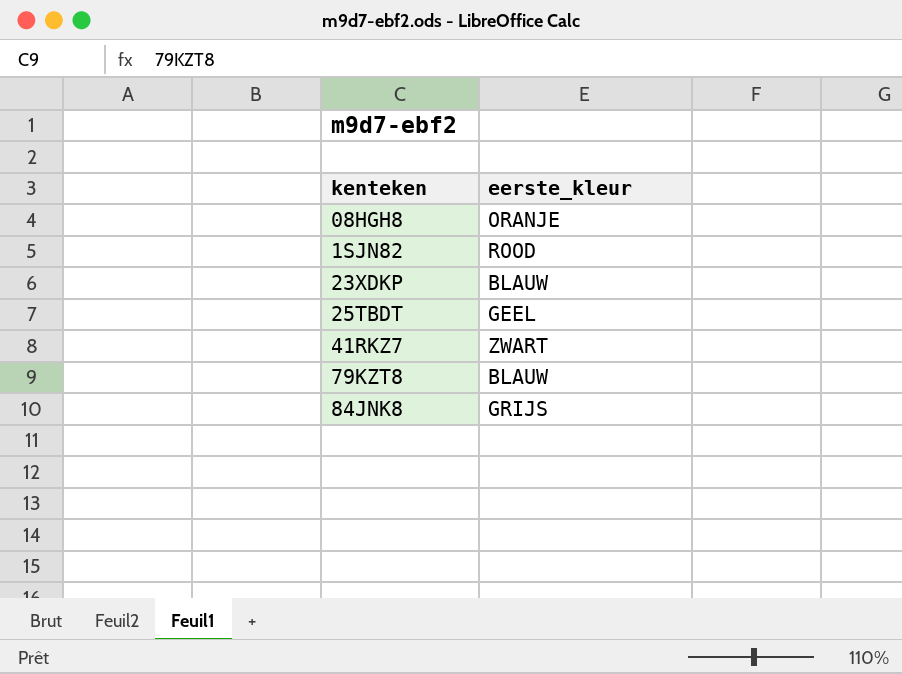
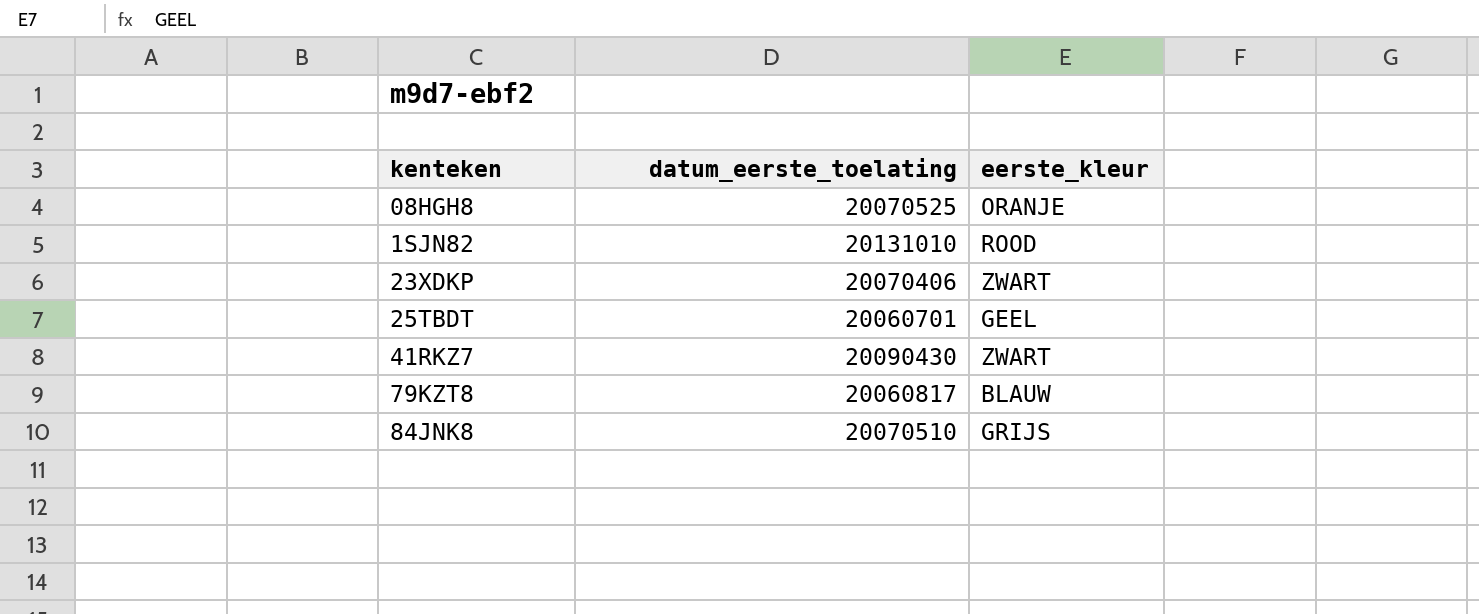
column datum_eerste_toelating | position: none -> 2
23XDKP | eerste_kleur: BLAUW -> ZWART

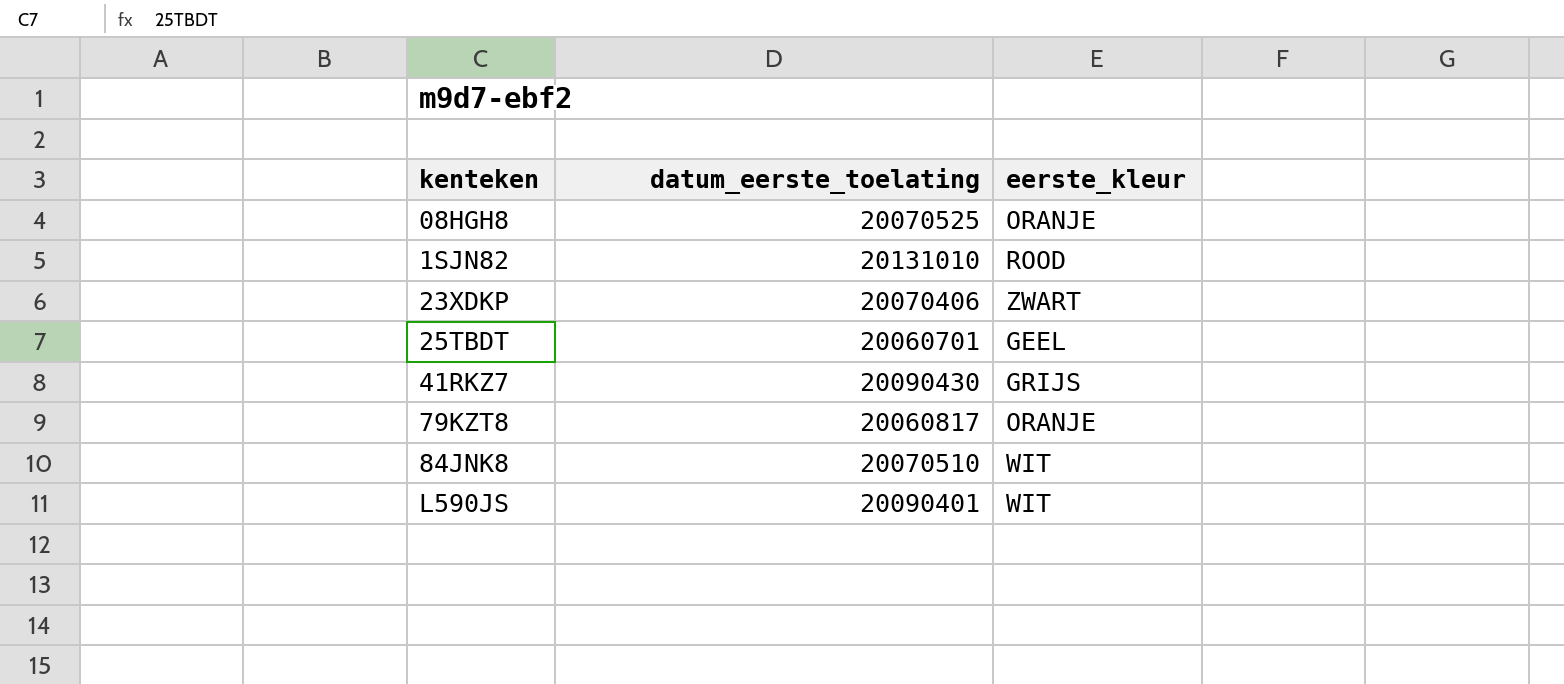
41RKZ7 | eerste_kleur: ZWART -> GRIJS
79KZT8 | eerste_kleur: BLAUW -> ORANJE
84JNK8 | eerste_kleur: GRIJS -> WIT
row L590JS: none -> 20090401 | WIT

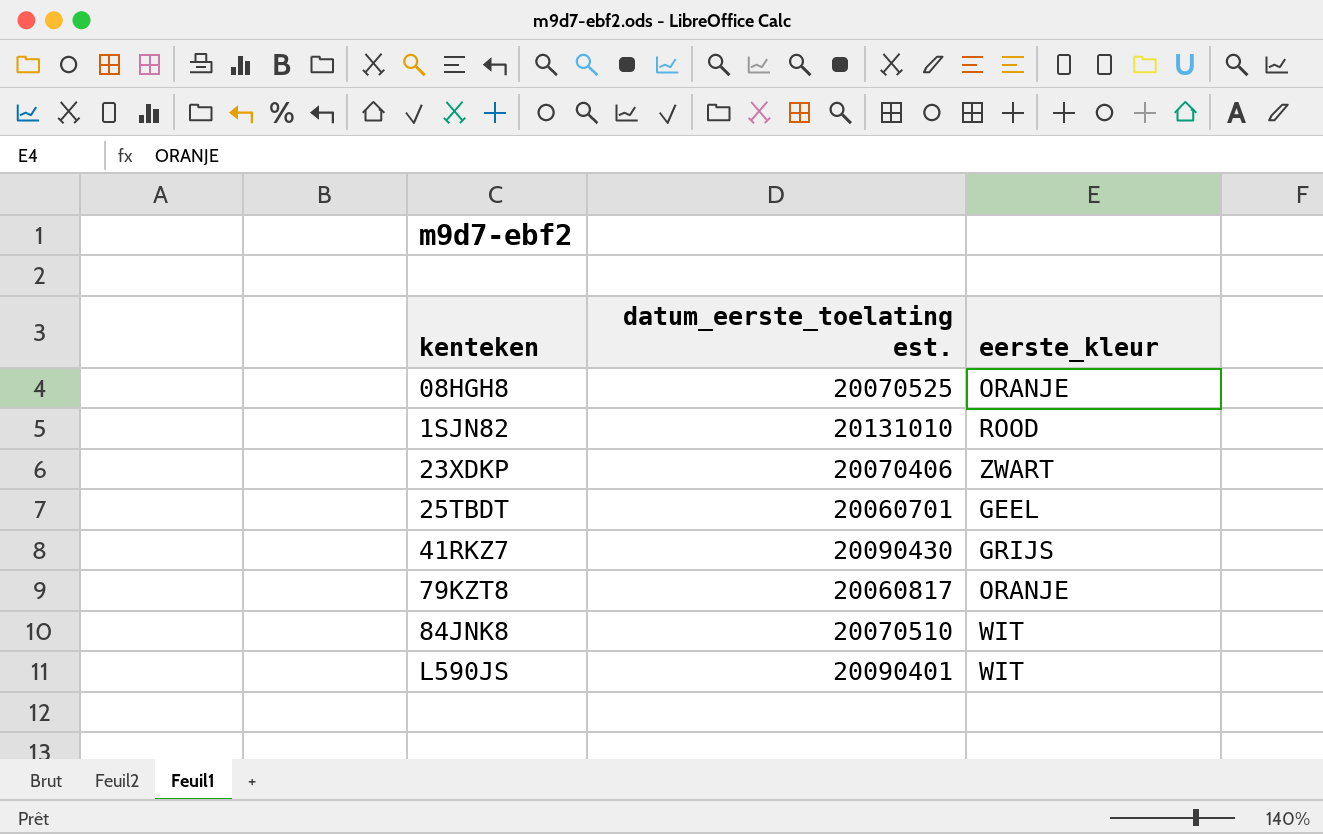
column name: datum_eerste_toelating -> datum_eerste_toelating est.

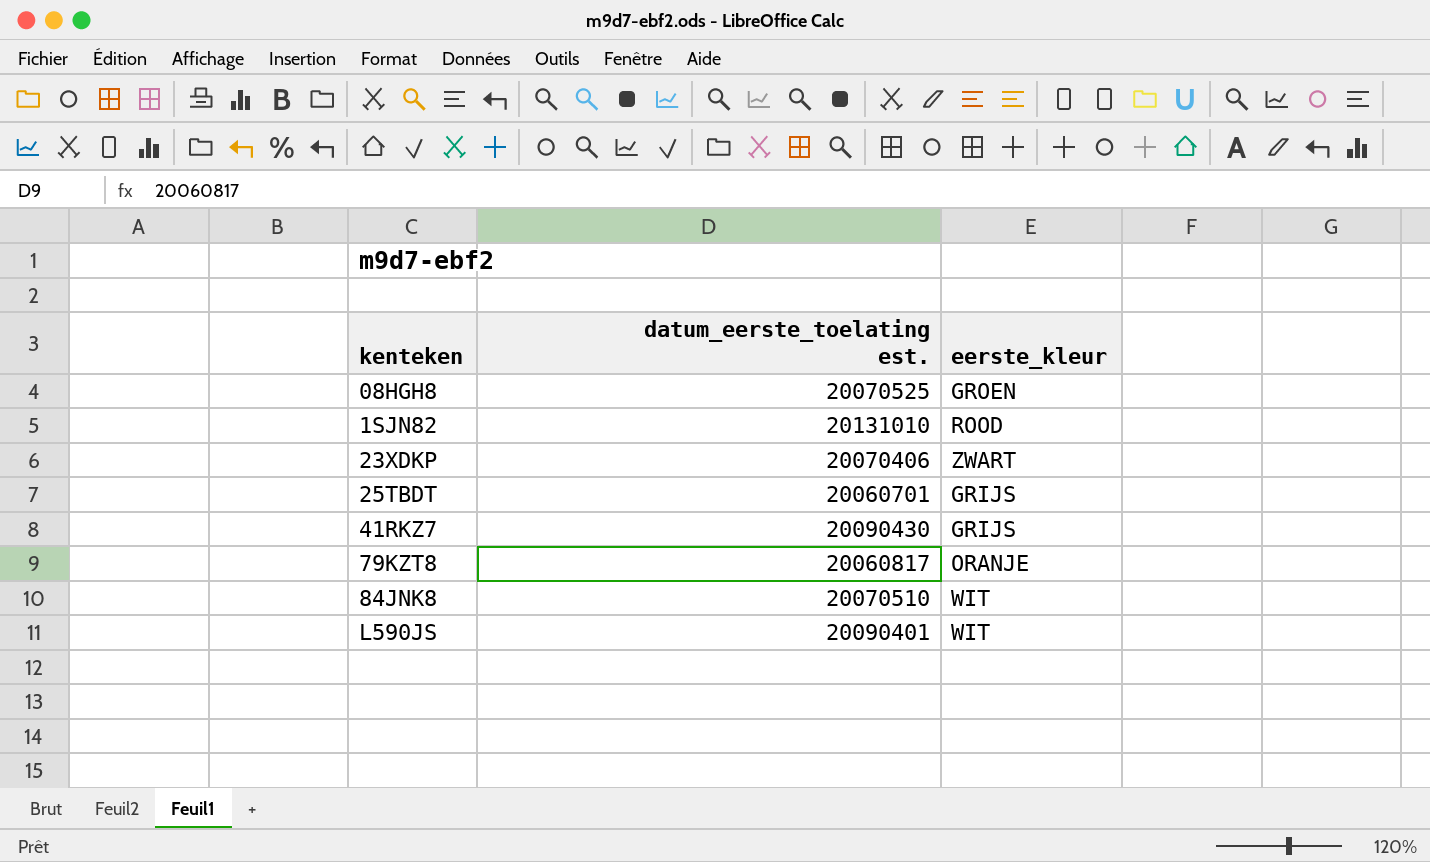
08HGH8 | eerste_kleur: ORANJE -> GROEN
25TBDT | eerste_kleur: GEEL -> GRIJS

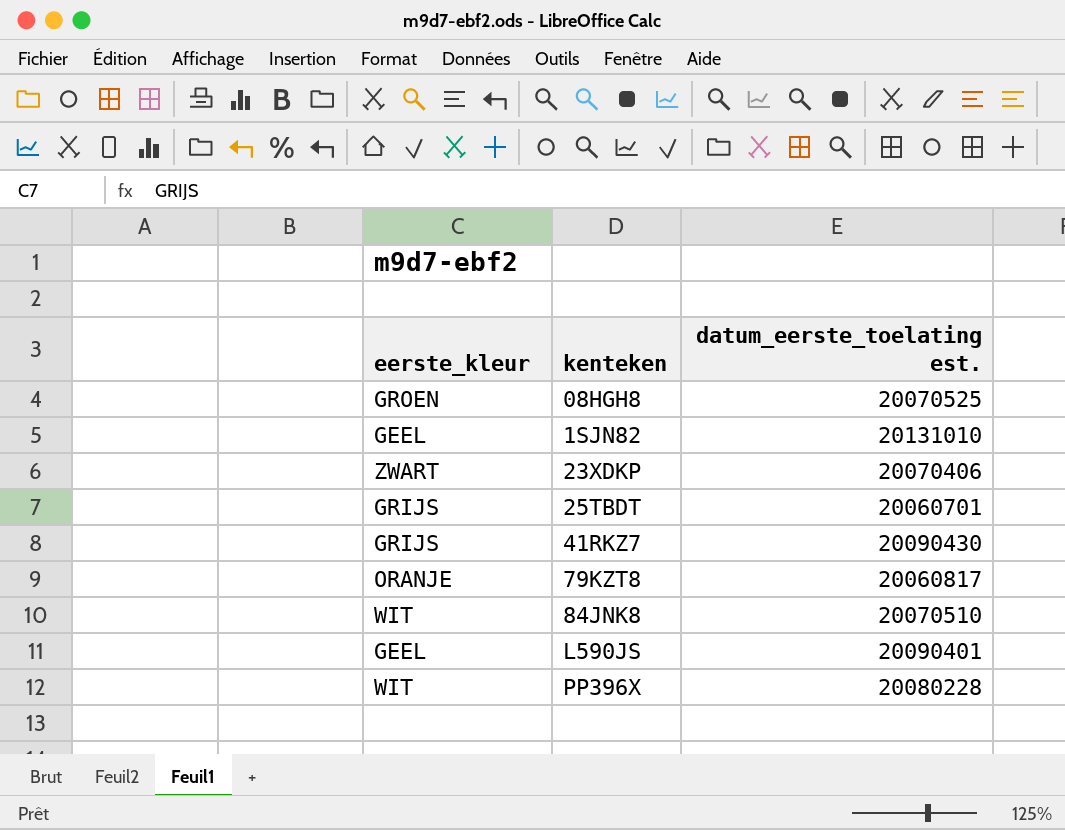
column eerste_kleur | position: 3 -> 1
1SJN82 | eerste_kleur: ROOD -> GEEL
L590JS | eerste_kleur: WIT -> GEEL
row PP396X: none -> WIT | 20080228

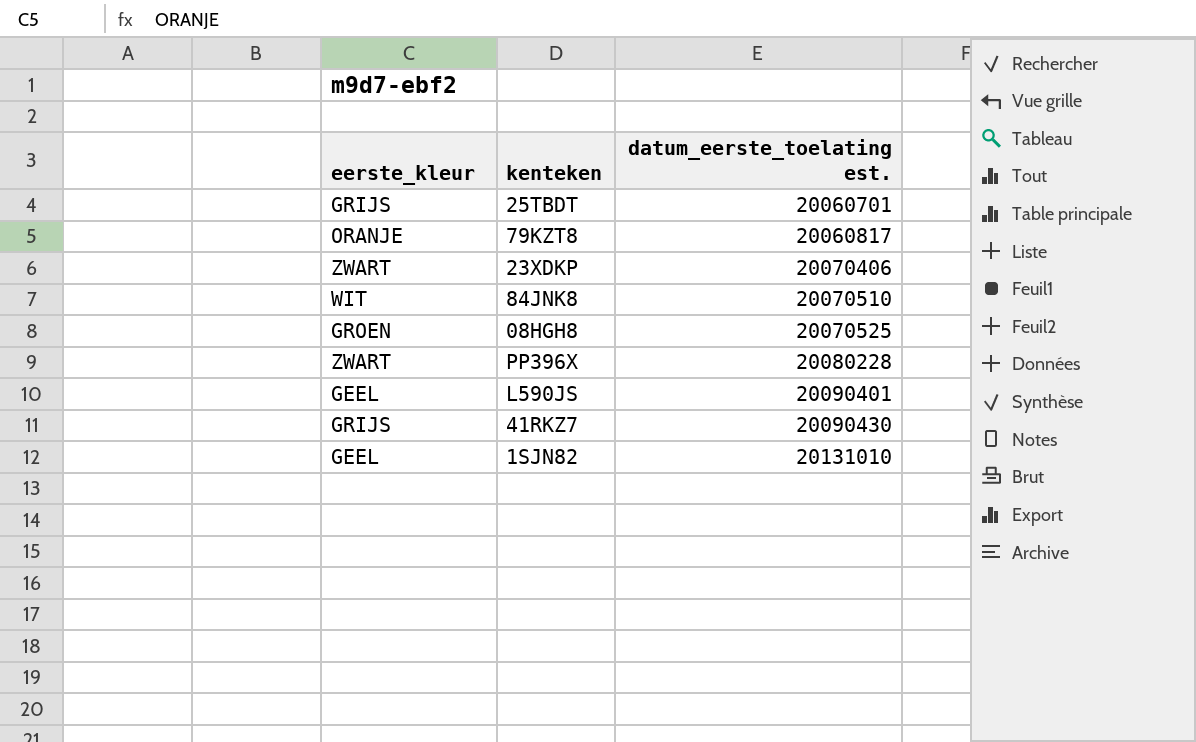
row order: none -> datum_eerste_toelating est. ascending
PP396X | eerste_kleur: WIT -> ZWART

